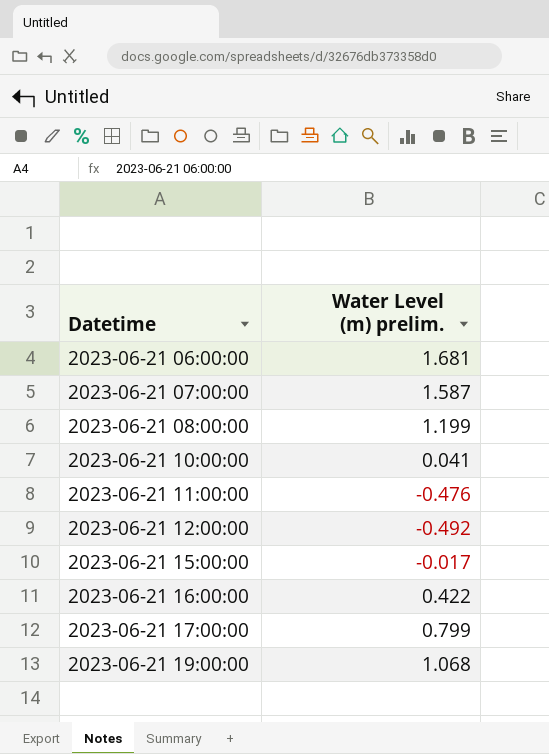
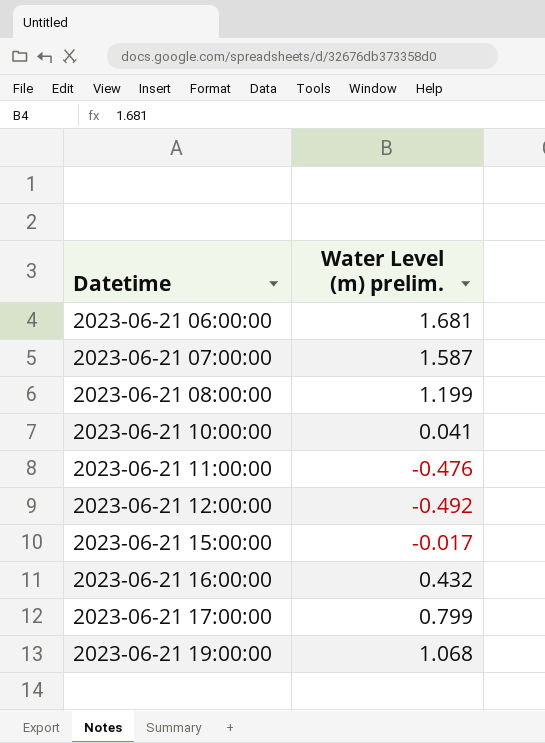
2023-06-21 16:00:00 | Water Level (m) prelim.: 0.422 -> 0.432

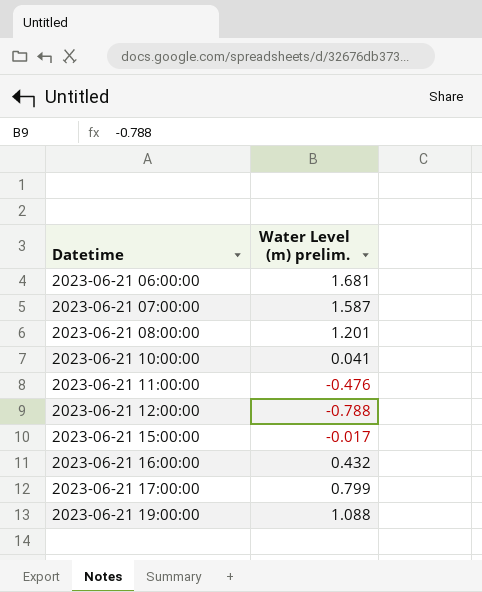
2023-06-21 08:00:00 | Water Level (m) prelim.: 1.199 -> 1.201
2023-06-21 12:00:00 | Water Level (m) prelim.: -0.492 -> -0.788
2023-06-21 19:00:00 | Water Level (m) prelim.: 1.068 -> 1.088

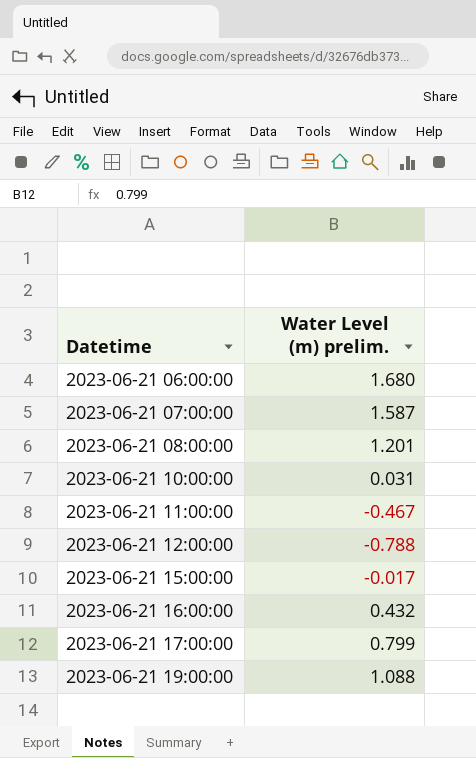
2023-06-21 06:00:00 | Water Level (m) prelim.: 1.681 -> 1.680
2023-06-21 10:00:00 | Water Level (m) prelim.: 0.041 -> 0.031
2023-06-21 11:00:00 | Water Level (m) prelim.: -0.476 -> -0.467

